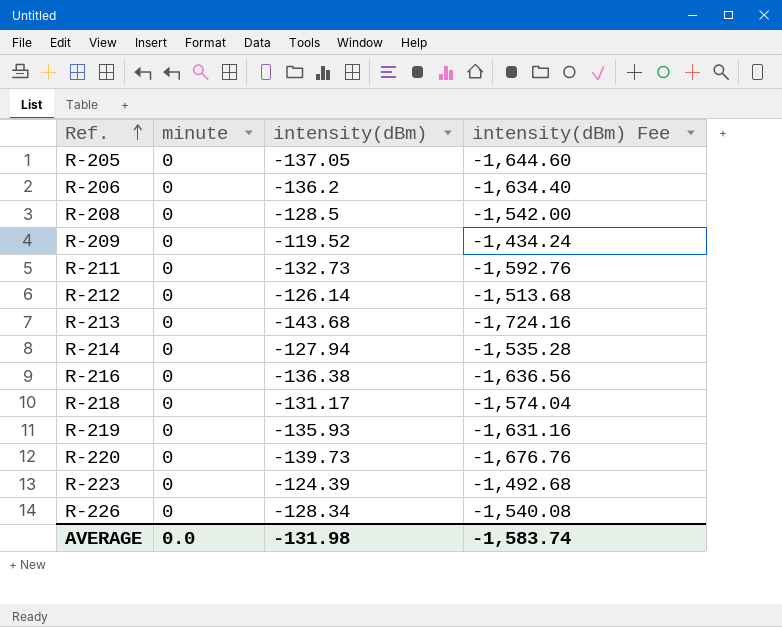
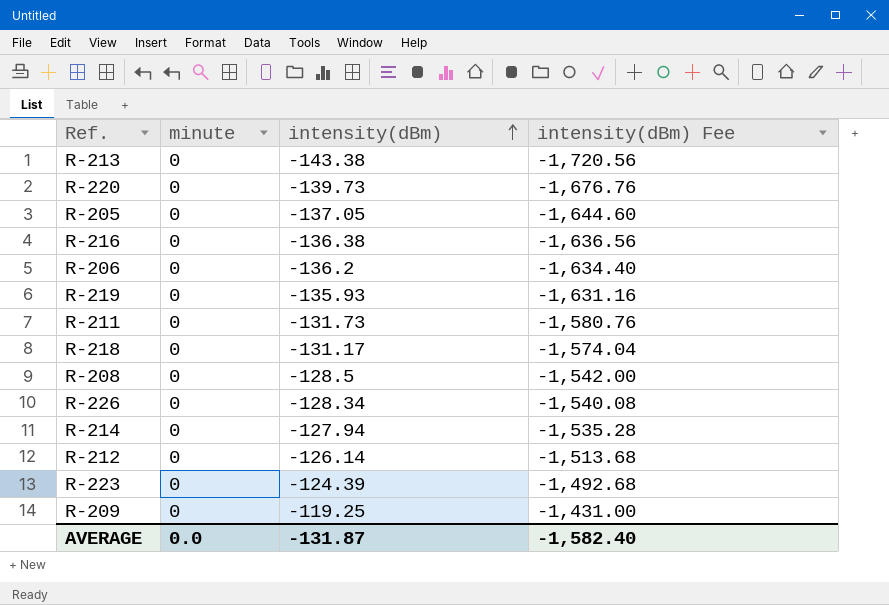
row order: Ref. ascending -> intensity(dBm) ascending
R-213 | intensity(dBm): -143.68 -> -143.38
R-213 | intensity(dBm) Fee: -1,724.16 -> -1,720.56
R-211 | intensity(dBm): -132.73 -> -131.73
R-211 | intensity(dBm) Fee: -1,592.76 -> -1,580.76
R-209 | intensity(dBm): -119.52 -> -119.25
R-209 | intensity(dBm) Fee: -1,434.24 -> -1,431.00
AVERAGE | intensity(dBm): -131.98 -> -131.87
AVERAGE | intensity(dBm) Fee: -1,583.74 -> -1,582.40

